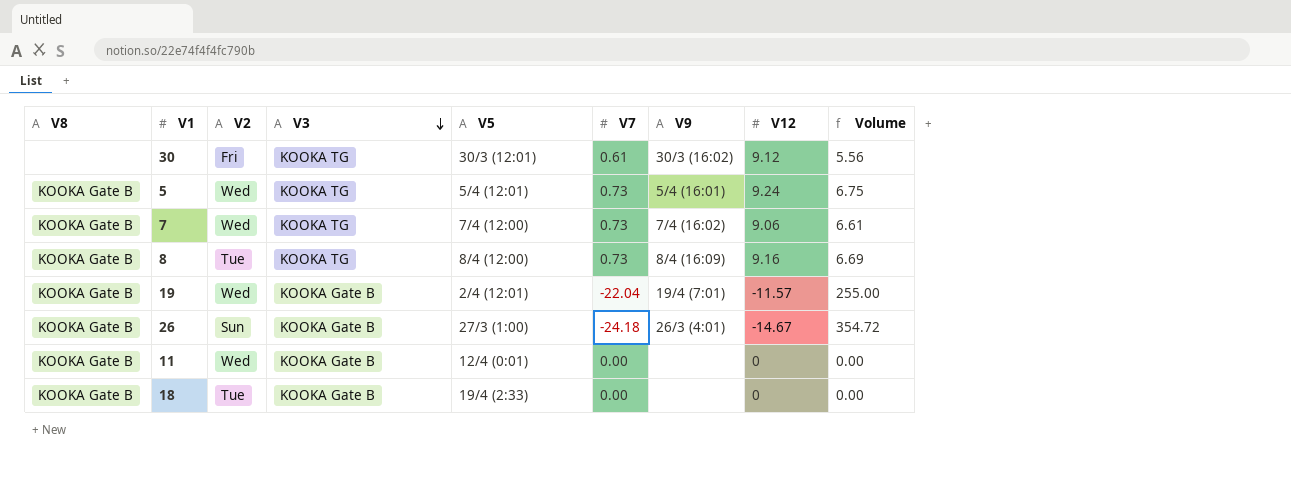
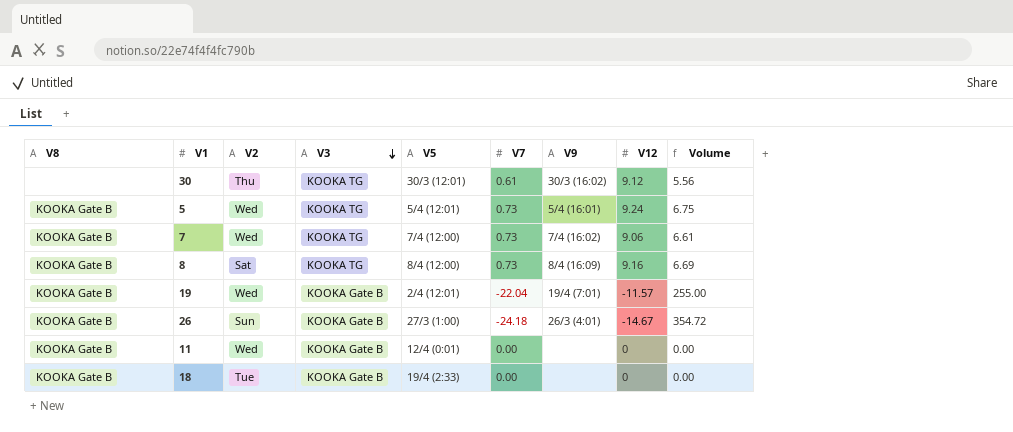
30 | V2: Fri -> Thu
8 | V2: Tue -> Sat

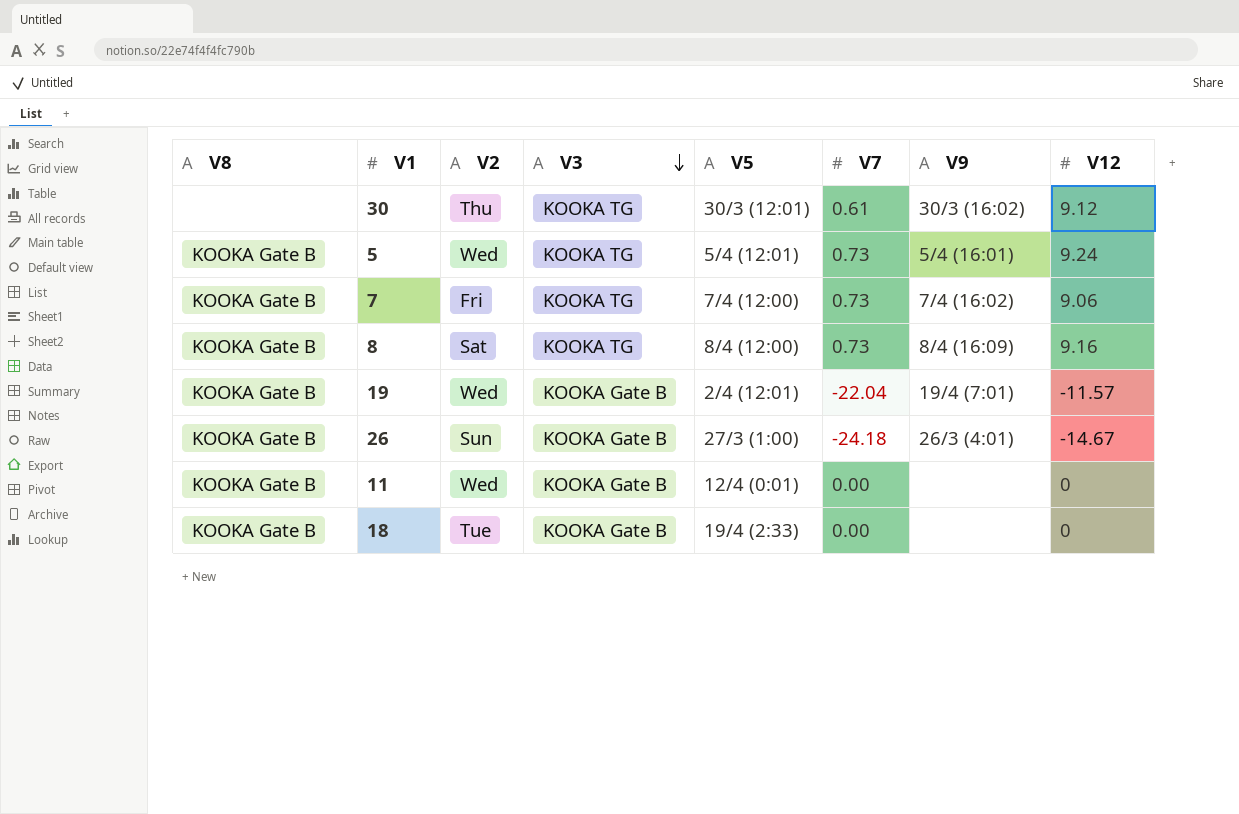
column Volume | formula: [V7] * [V12] -> none
7 | V2: Wed -> Fri

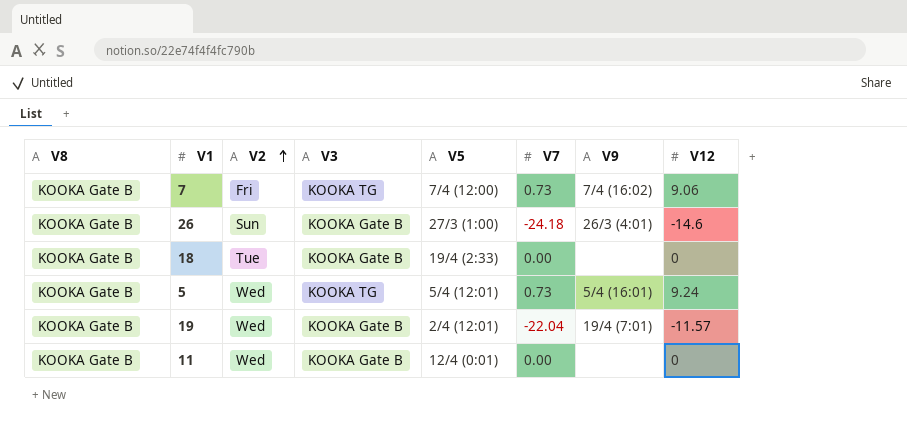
row order: V3 descending -> V2 ascending
row 30: none | Thu | KOOKA TG | 30/3 (12:01) | 0.61 | 30/3 (16:02) | 9.12 -> none
row 8: KOOKA Gate B | Sat | KOOKA TG | 8/4 (12:00) | 0.73 | 8/4 (16:09) | 9.16 -> none
26 | V12: -14.67 -> -14.6

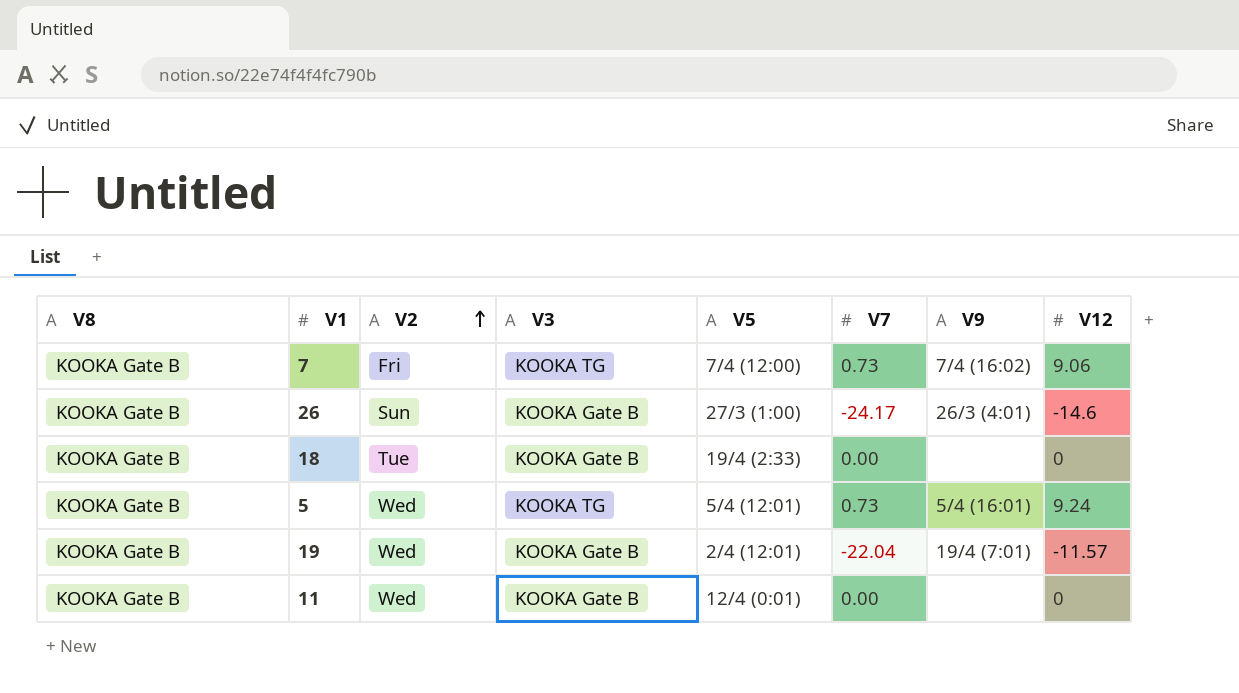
26 | V7: -24.18 -> -24.17

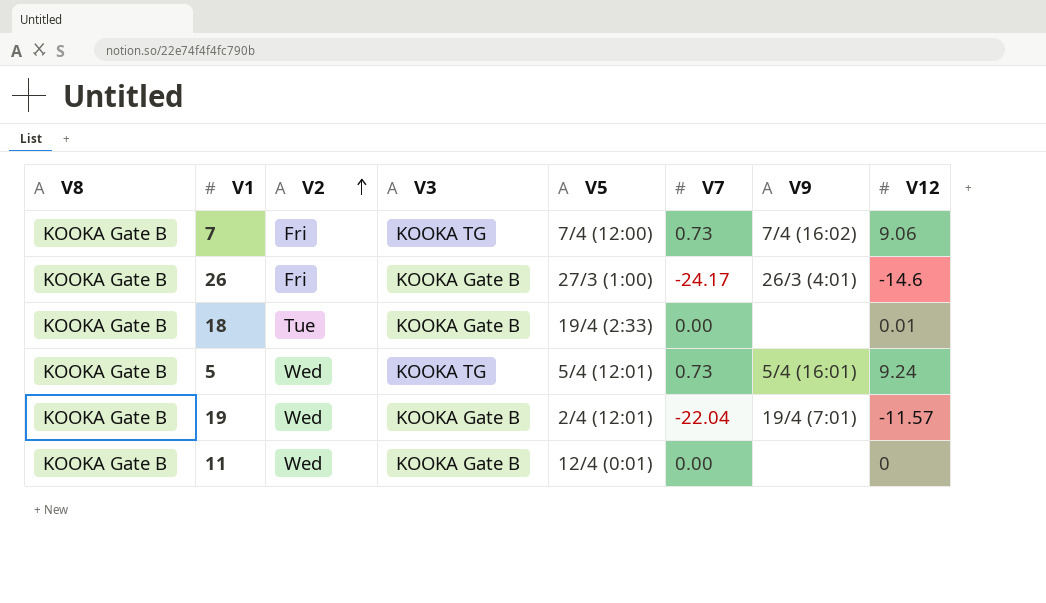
26 | V2: Sun -> Fri
18 | V12: 0 -> 0.01

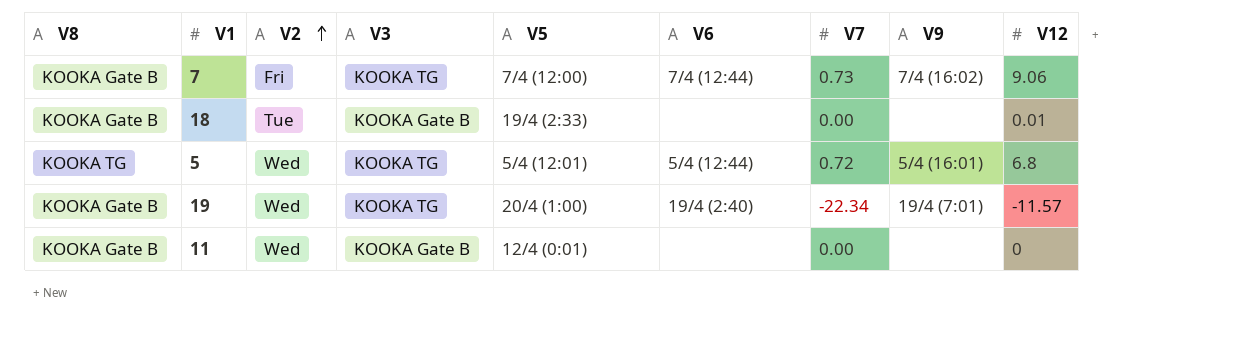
column V6 | position: none -> 6
row 26: KOOKA Gate B | Fri | KOOKA Gate B | 27/3 (1:00) | -24.17 | 26/3 (4:01) | -14.6 -> none
5 | V8: KOOKA Gate B -> KOOKA TG
5 | V7: 0.73 -> 0.72
5 | V12: 9.24 -> 6.8
19 | V3: KOOKA Gate B -> KOOKA TG
19 | V5: 2/4 (12:01) -> 20/4 (1:00)
19 | V7: -22.04 -> -22.34

